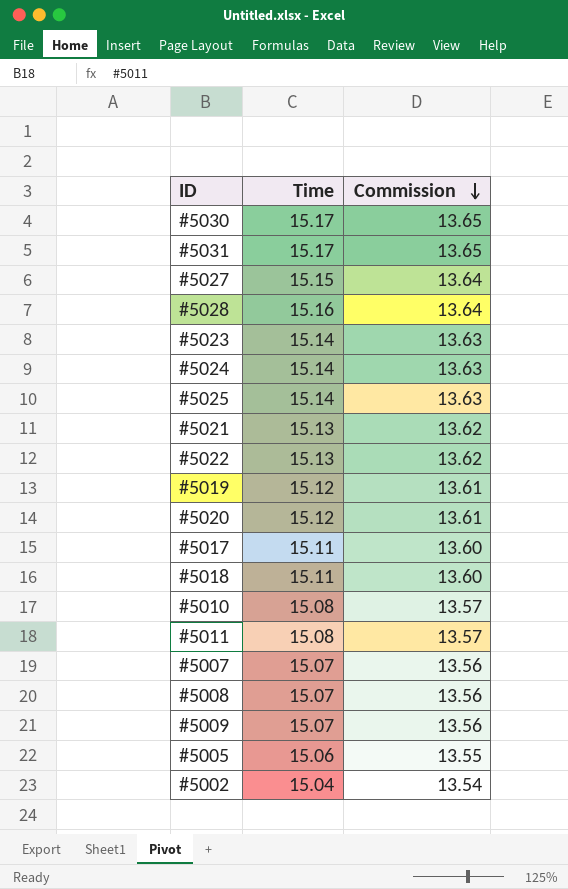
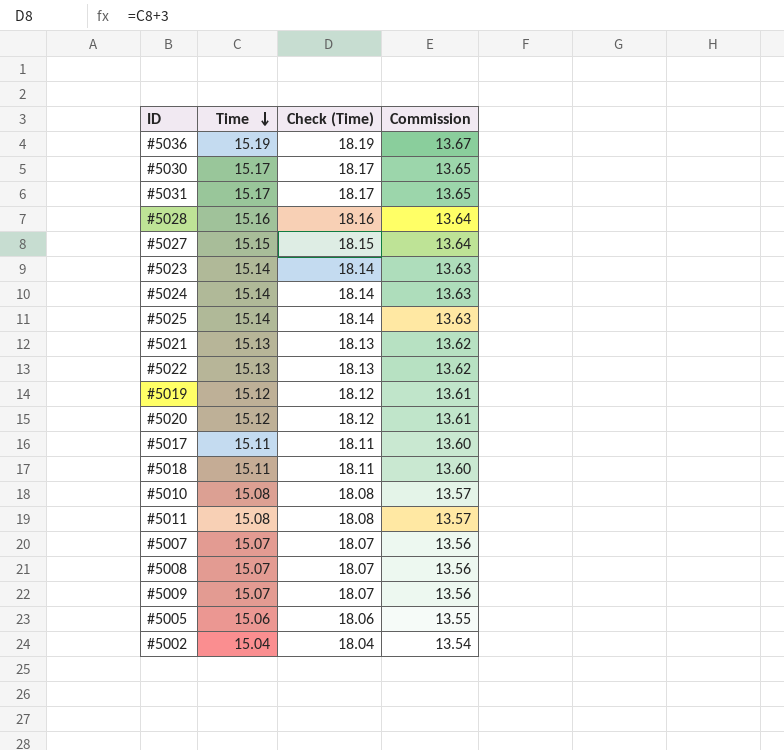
row order: Commission descending -> Time descending
column Check (Time) | formula: none -> [Time] + 3
row #5036: none -> 15.19 | 18.19 | 13.67

